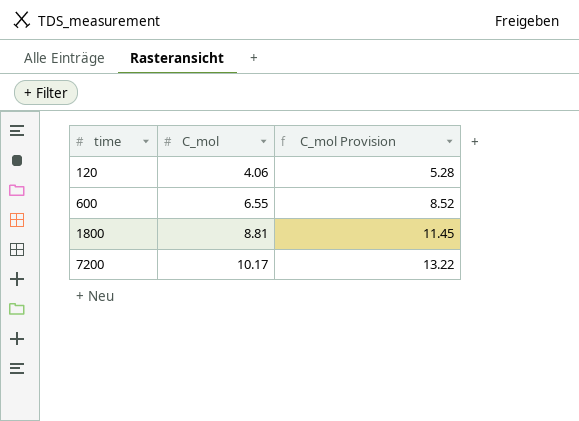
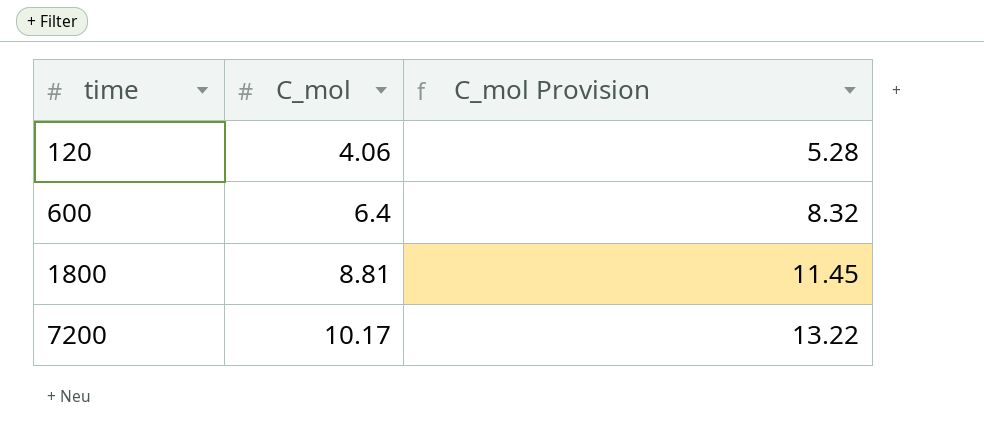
600 | C_mol: 6.55 -> 6.4
600 | C_mol Provision: 8.52 -> 8.32

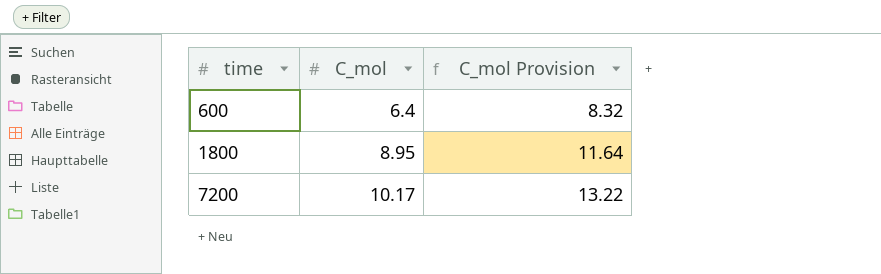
row 120: 4.06 | 5.28 -> none
1800 | C_mol: 8.81 -> 8.95
1800 | C_mol Provision: 11.45 -> 11.64

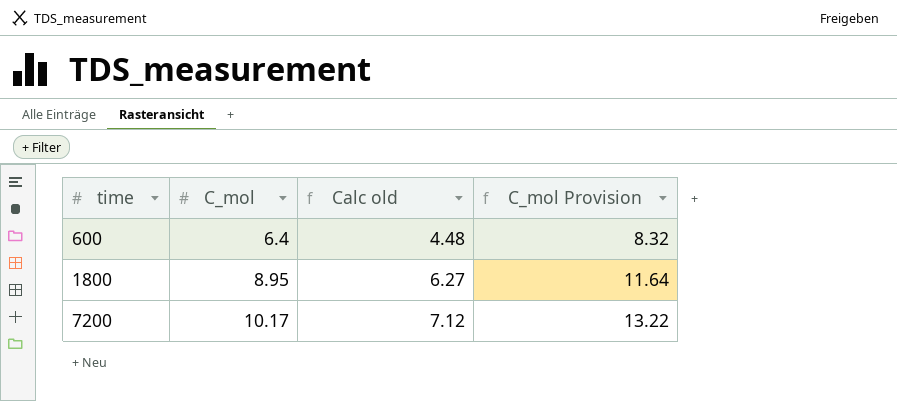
column Calc old | formula: none -> [C_mol] * 0.7

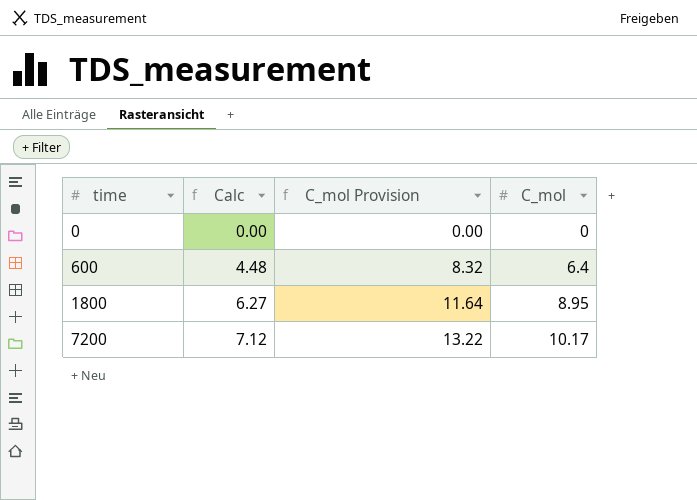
column name: Calc old -> Calc
column C_mol | position: 2 -> 4
row 0: none -> 0.00 | 0.00 | 0

